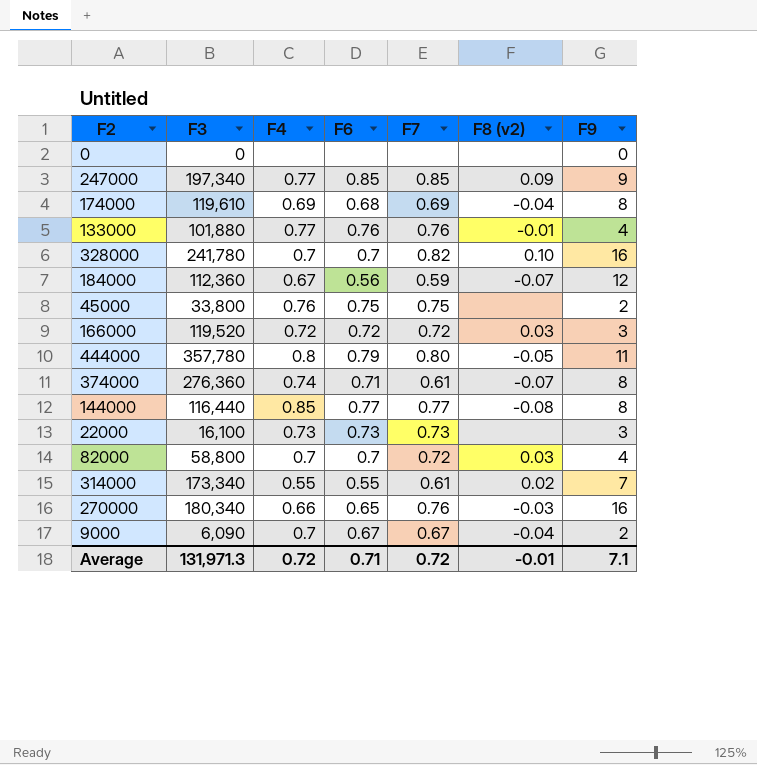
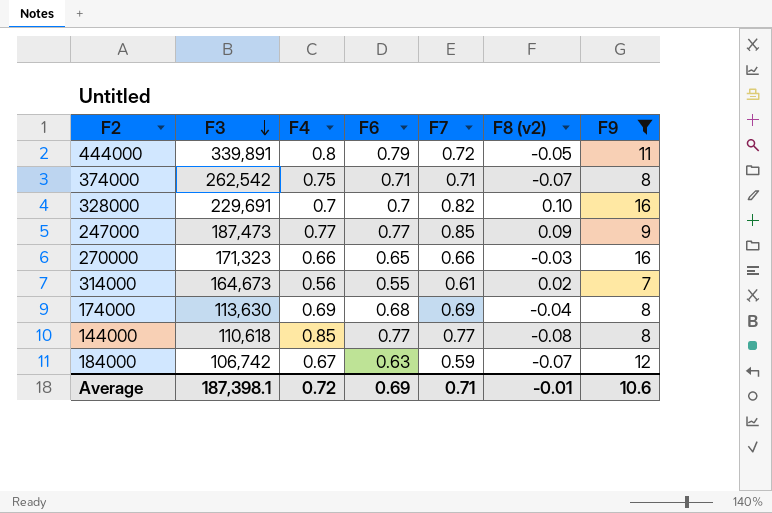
filter: none -> F9 >= 7
row order: none -> F3 descending
444000 | F3: 357,780 -> 339,891
444000 | F7: 0.80 -> 0.72
374000 | F3: 276,360 -> 262,542
374000 | F4: 0.74 -> 0.75
374000 | F7: 0.61 -> 0.71
328000 | F3: 241,780 -> 229,691
247000 | F3: 197,340 -> 187,473
247000 | F6: 0.85 -> 0.77
270000 | F3: 180,340 -> 171,323
270000 | F7: 0.76 -> 0.66
314000 | F3: 173,340 -> 164,673
314000 | F4: 0.55 -> 0.56
174000 | F3: 119,610 -> 113,630
144000 | F3: 116,440 -> 110,618
184000 | F3: 112,360 -> 106,742
184000 | F6: 0.56 -> 0.63
Average | F3: 131,971.3 -> 187,398.1
Average | F6: 0.71 -> 0.69
Average | F7: 0.72 -> 0.71
Average | F9: 7.1 -> 10.6

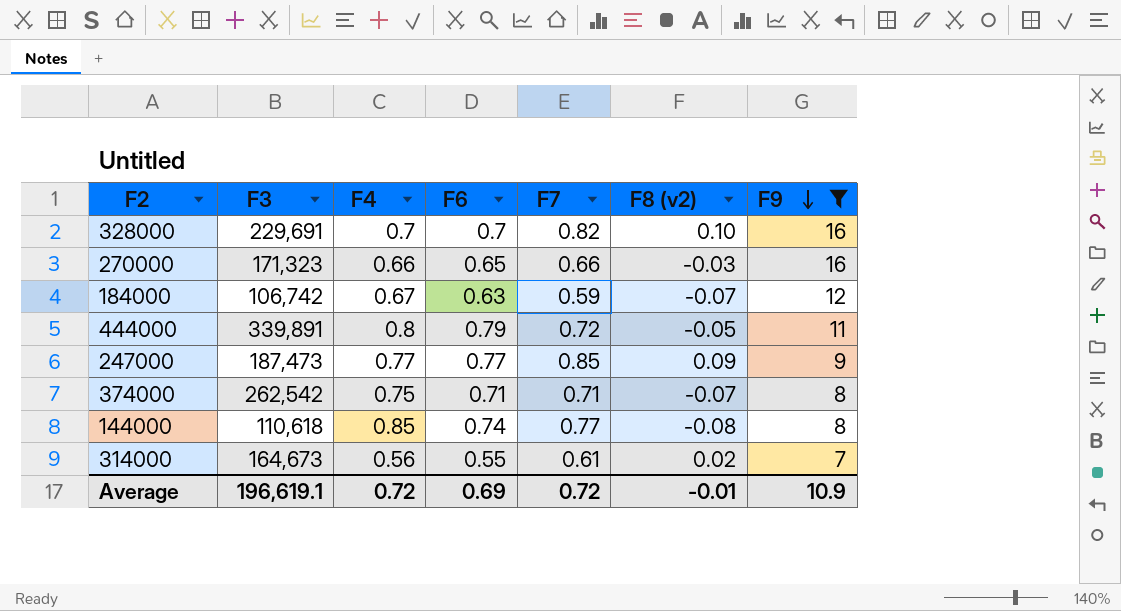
row order: F3 descending -> F9 descending
row 174000: 113,630 | 0.69 | 0.68 | 0.69 | -0.04 | 8 -> none
144000 | F6: 0.77 -> 0.74
Average | F3: 187,398.1 -> 196,619.1
Average | F7: 0.71 -> 0.72
Average | F9: 10.6 -> 10.9

